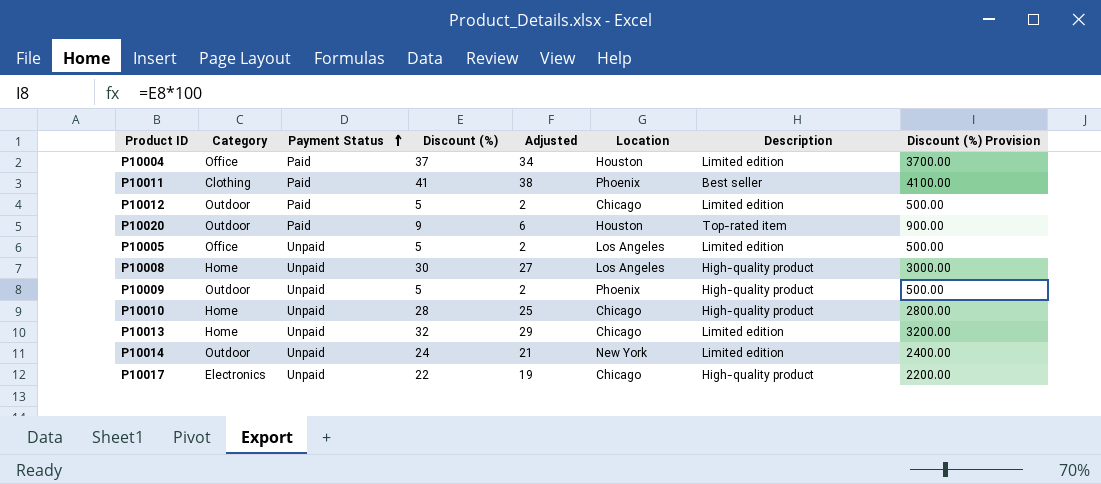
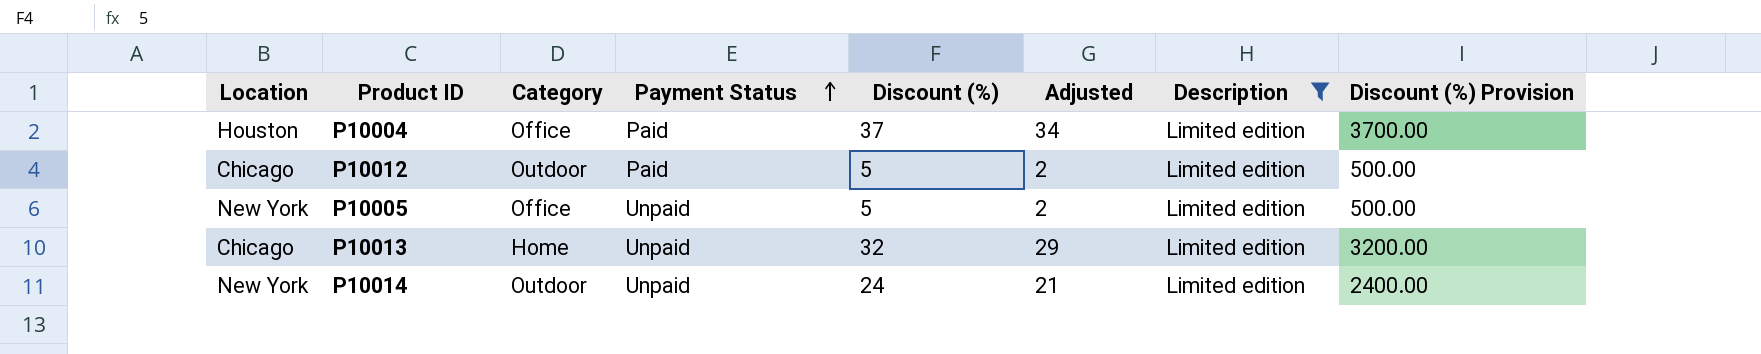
filter: none -> Description = Limited edition
column Location | position: 6 -> 1
P10005 | Location: Los Angeles -> New York

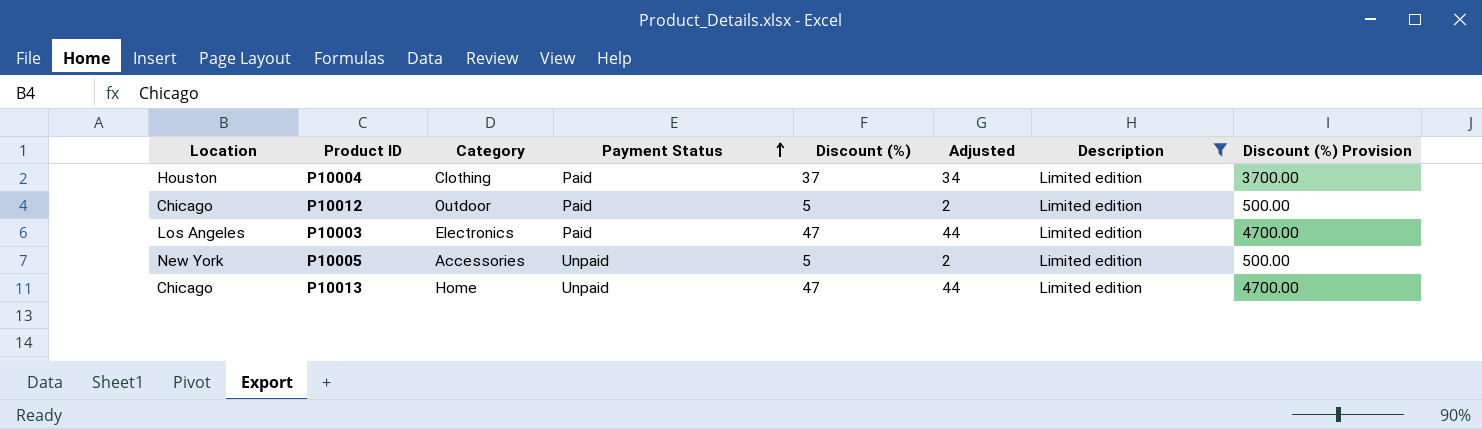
row P10014: New York | Outdoor | Unpaid | 24 | 21 | Limited edition | 2400.00 -> none
P10004 | Category: Office -> Clothing
row P10003: none -> Los Angeles | Electronics | Paid | 47 | 44 | Limited edition | 4700.00
P10005 | Category: Office -> Accessories
P10013 | Discount (%): 32 -> 47
P10013 | Adjusted: 29 -> 44
P10013 | Discount (%) Provision: 3200.00 -> 4700.00

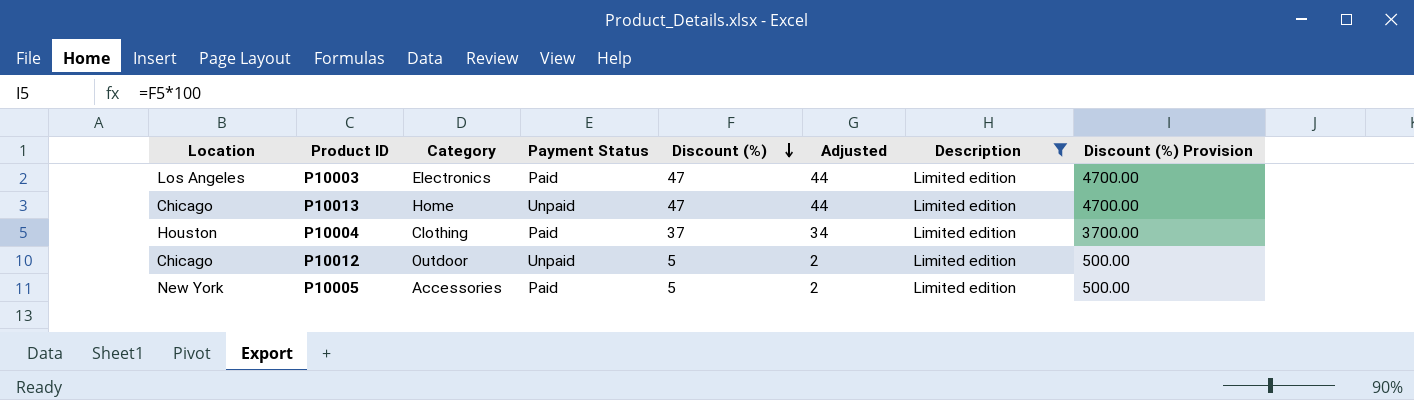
row order: Payment Status ascending -> Discount (%) descending
P10012 | Payment Status: Paid -> Unpaid
P10005 | Payment Status: Unpaid -> Paid

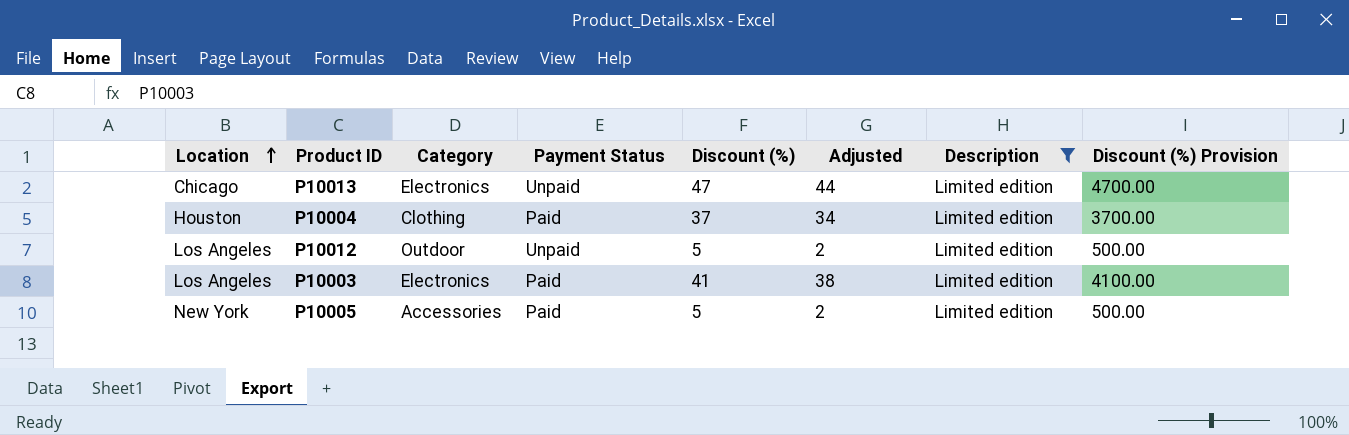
row order: Discount (%) descending -> Location ascending
P10013 | Category: Home -> Electronics
P10012 | Location: Chicago -> Los Angeles
P10003 | Discount (%): 47 -> 41
P10003 | Adjusted: 44 -> 38
P10003 | Discount (%) Provision: 4700.00 -> 4100.00

